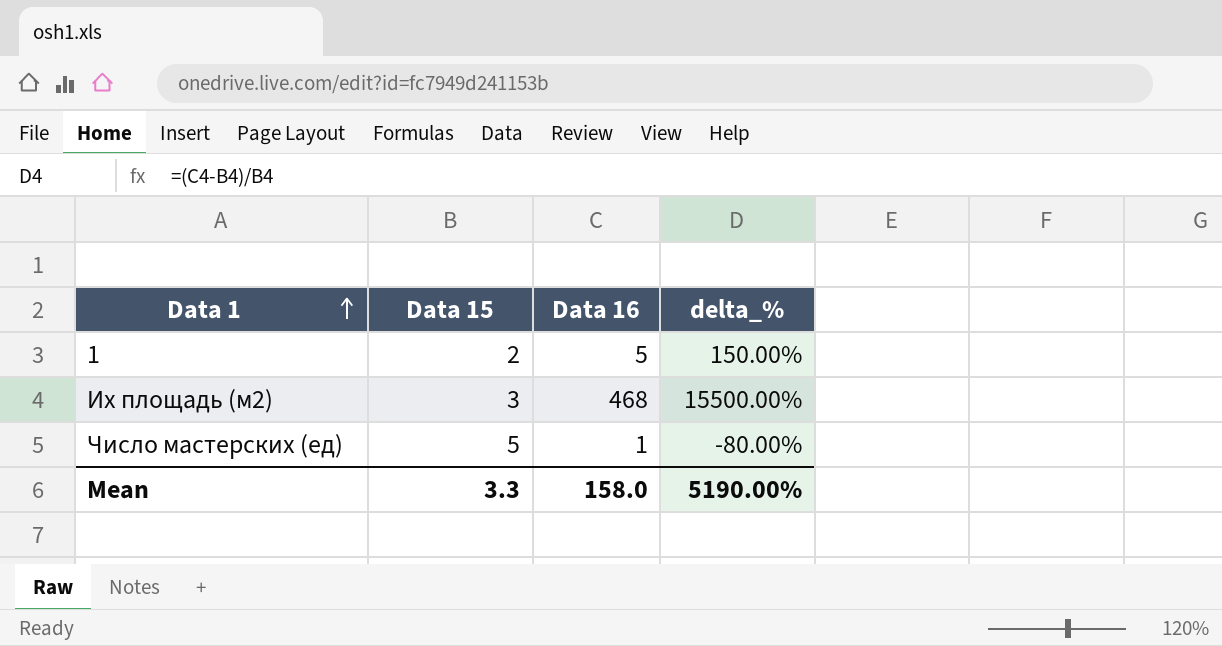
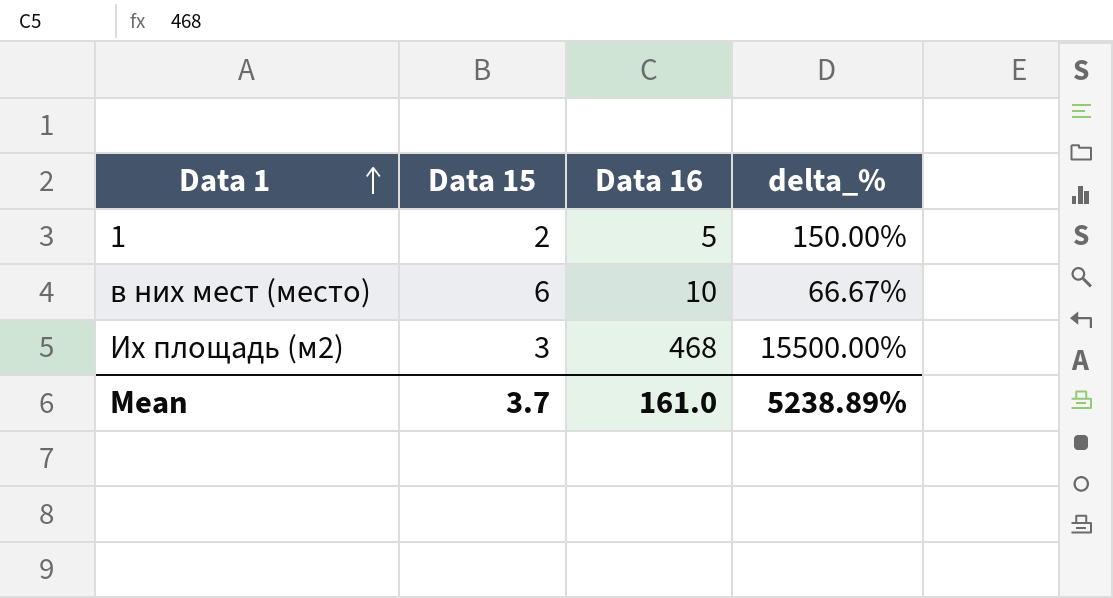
row Число мастерских (ед): 5 | 1 | -80.00% -> none
row в них мест (место): none -> 6 | 10 | 66.67%
Mean | Data 15: 3.3 -> 3.7
Mean | Data 16: 158.0 -> 161.0
Mean | delta_%: 5190.00% -> 5238.89%

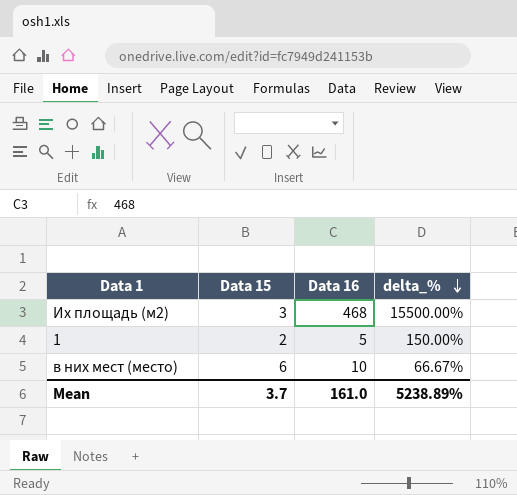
row order: Data 1 ascending -> delta_% descending

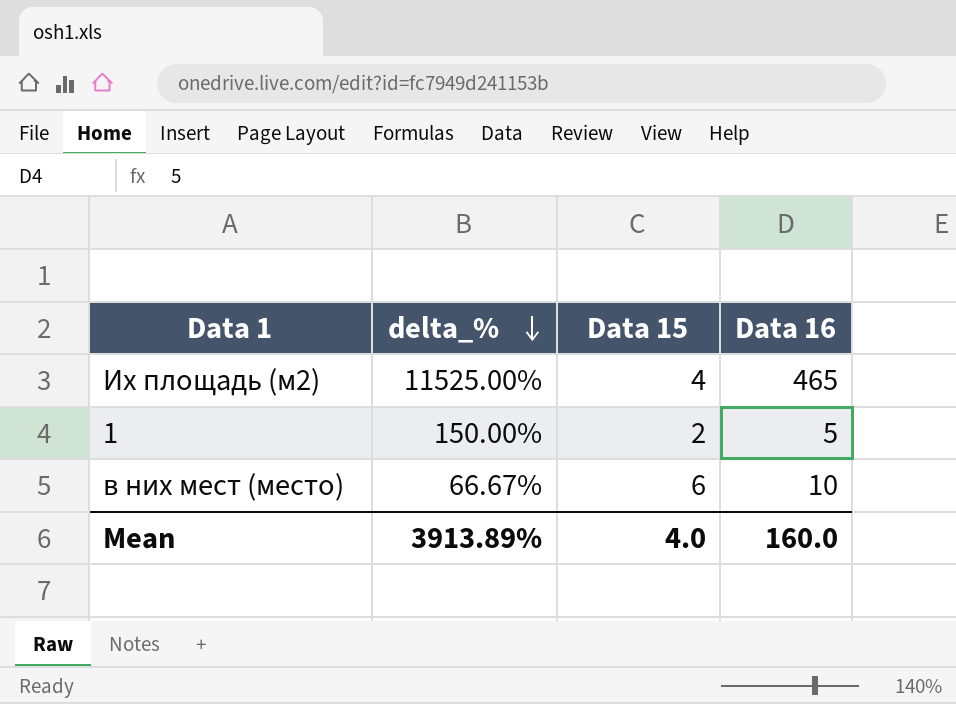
column delta_% | position: 4 -> 2
Их площадь (м2) | delta_%: 15500.00% -> 11525.00%
Их площадь (м2) | Data 15: 3 -> 4
Их площадь (м2) | Data 16: 468 -> 465
Mean | delta_%: 5238.89% -> 3913.89%
Mean | Data 15: 3.7 -> 4.0
Mean | Data 16: 161.0 -> 160.0

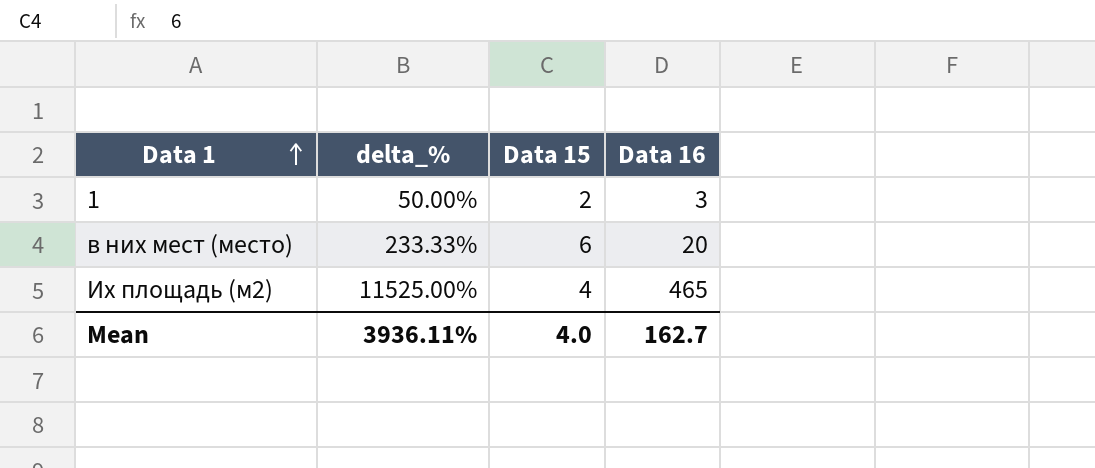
row order: delta_% descending -> Data 1 ascending
1 | delta_%: 150.00% -> 50.00%
1 | Data 16: 5 -> 3
в них мест (место) | delta_%: 66.67% -> 233.33%
в них мест (место) | Data 16: 10 -> 20
Mean | delta_%: 3913.89% -> 3936.11%
Mean | Data 16: 160.0 -> 162.7

